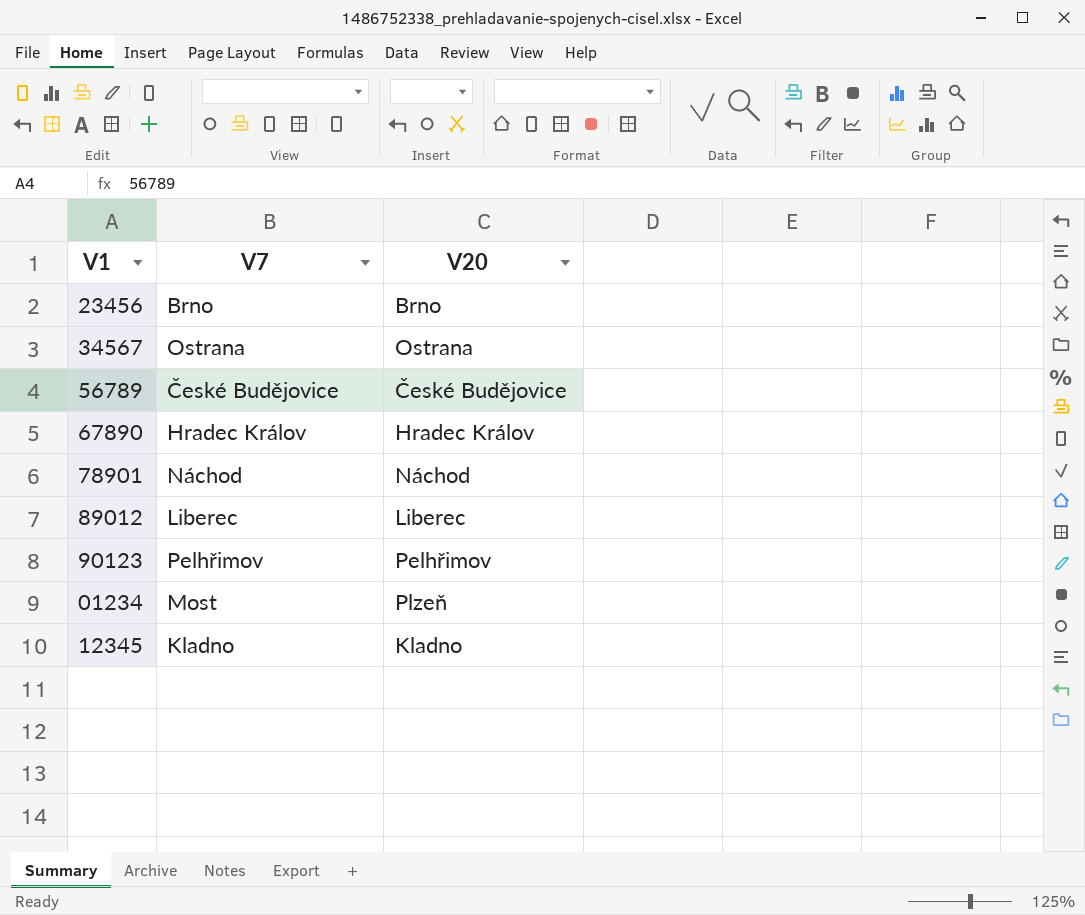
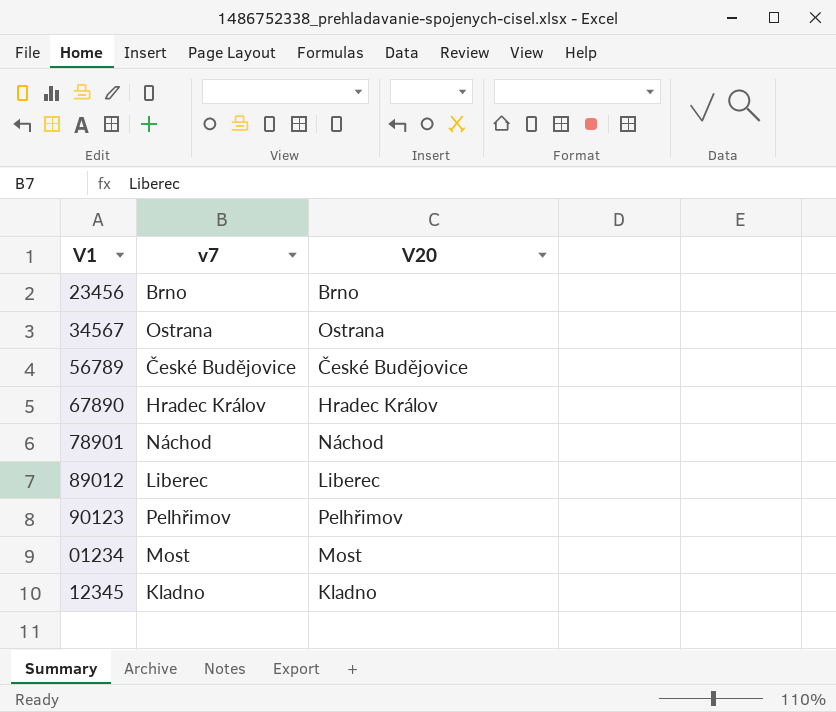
column name: V7 -> v7
01234 | V20: Plzeň -> Most

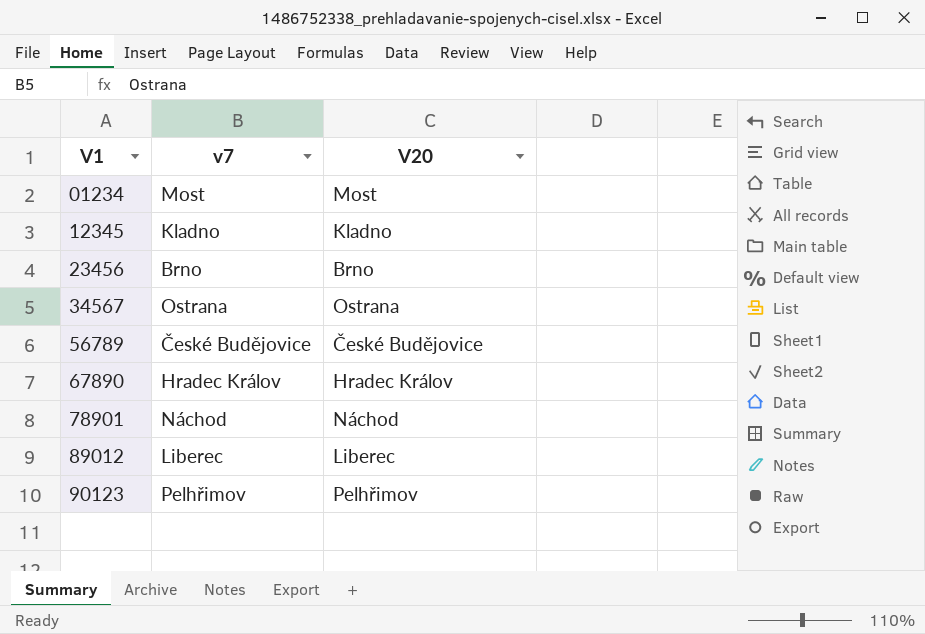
row order: none -> V1 ascending

